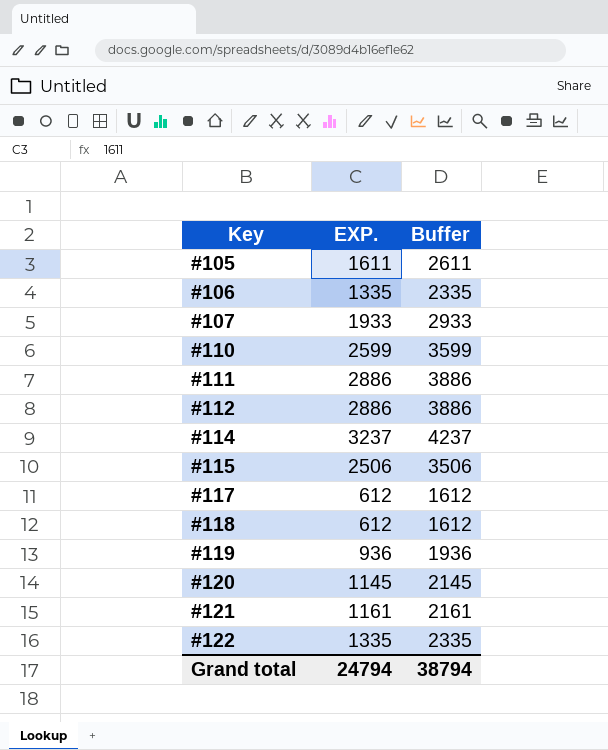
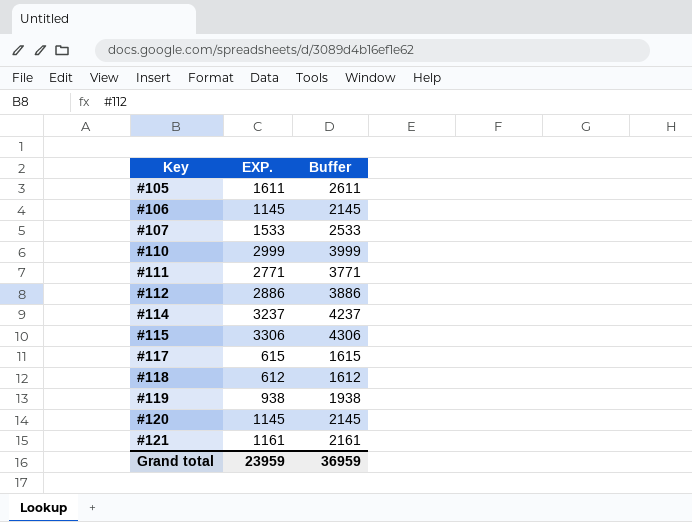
row #122: 1335 | 2335 -> none
#106 | EXP.: 1335 -> 1145
#106 | Buffer: 2335 -> 2145
#107 | EXP.: 1933 -> 1533
#107 | Buffer: 2933 -> 2533
#110 | EXP.: 2599 -> 2999
#110 | Buffer: 3599 -> 3999
#111 | EXP.: 2886 -> 2771
#111 | Buffer: 3886 -> 3771
#115 | EXP.: 2506 -> 3306
#115 | Buffer: 3506 -> 4306
#117 | EXP.: 612 -> 615
#117 | Buffer: 1612 -> 1615
#119 | EXP.: 936 -> 938
#119 | Buffer: 1936 -> 1938
Grand total | EXP.: 24794 -> 23959
Grand total | Buffer: 38794 -> 36959

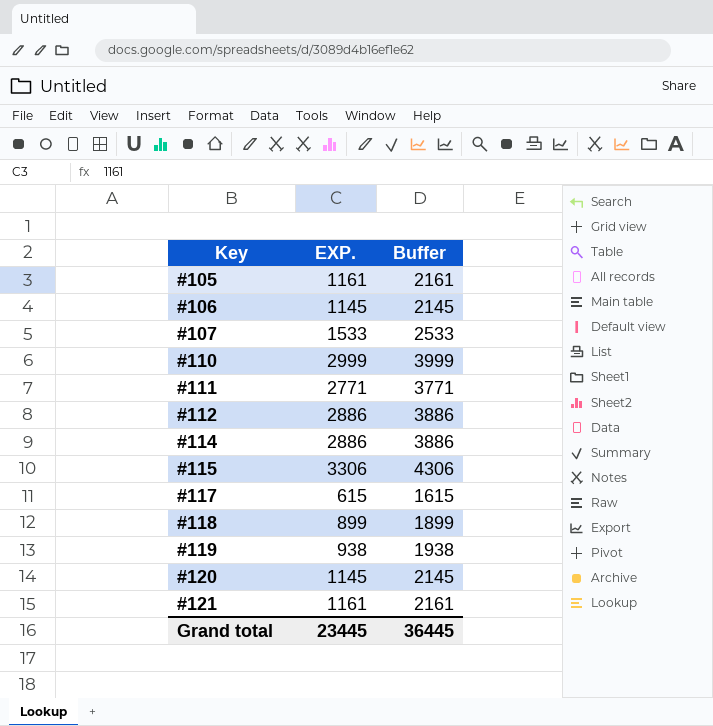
#105 | EXP.: 1611 -> 1161
#105 | Buffer: 2611 -> 2161
#114 | EXP.: 3237 -> 2886
#114 | Buffer: 4237 -> 3886
#118 | EXP.: 612 -> 899
#118 | Buffer: 1612 -> 1899
Grand total | EXP.: 23959 -> 23445
Grand total | Buffer: 36959 -> 36445

